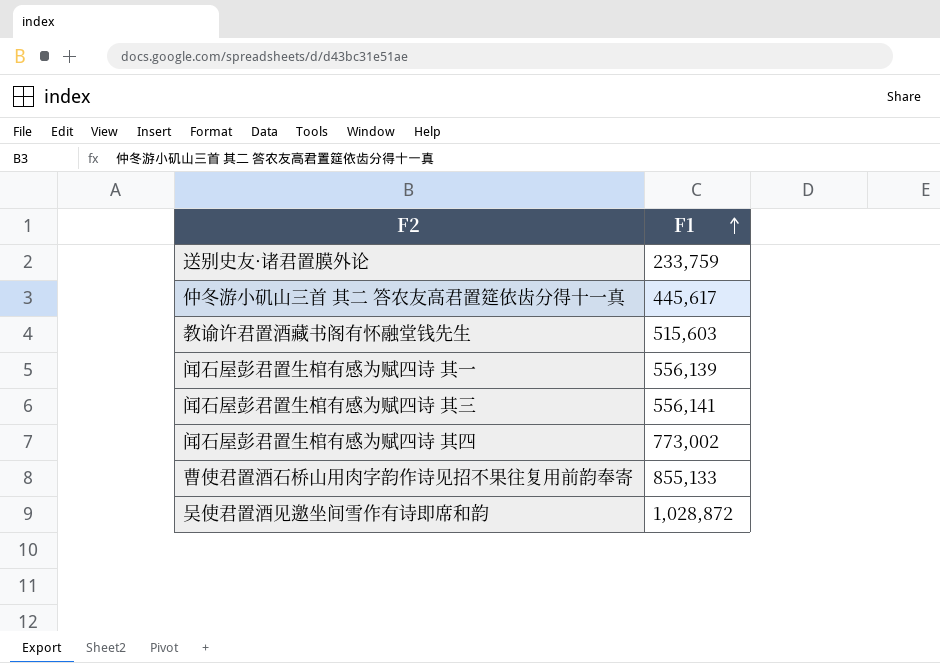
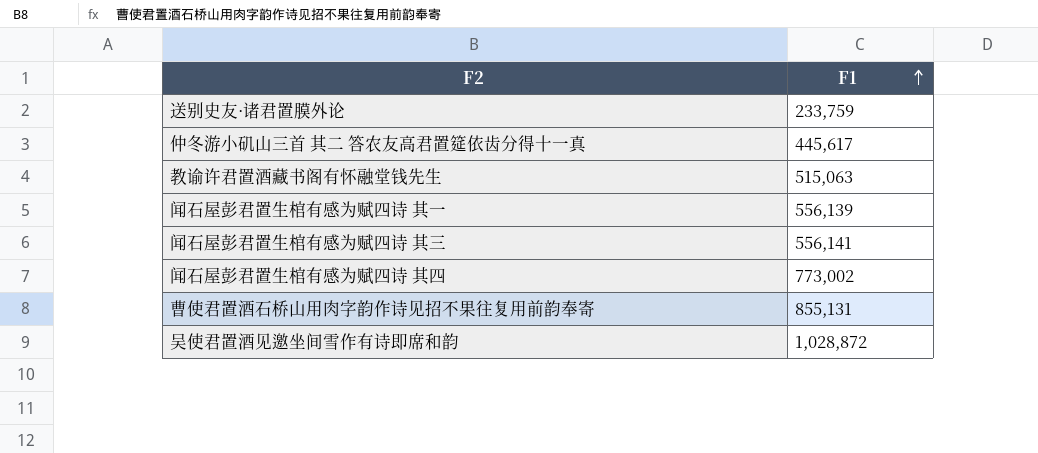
教谕许君置酒藏书阁有怀融堂钱先生 | F1: 515,603 -> 515,063
曹使君置酒石桥山用肉字韵作诗见招不果往复用前韵奉寄 | F1: 855,133 -> 855,131

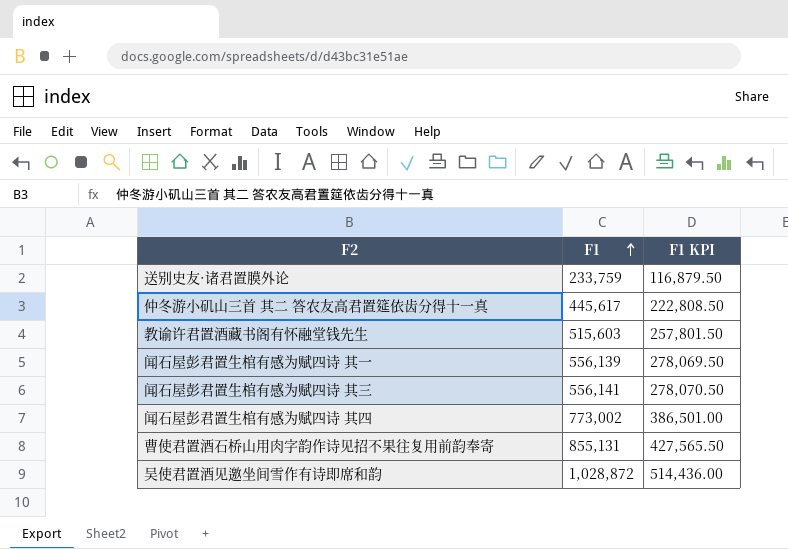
column F1 KPI | formula: none -> [F1] * 0.5
教谕许君置酒藏书阁有怀融堂钱先生 | F1: 515,063 -> 515,603

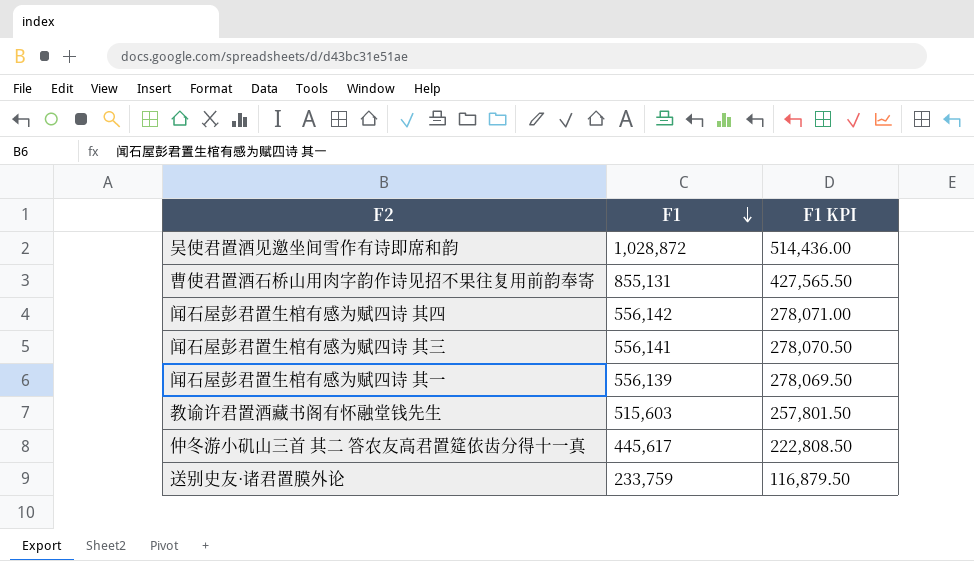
row order: F1 ascending -> F1 descending
闻石屋彭君置生棺有感为赋四诗 其四 | F1: 773,002 -> 556,142
闻石屋彭君置生棺有感为赋四诗 其四 | F1 KPI: 386,501.00 -> 278,071.00

